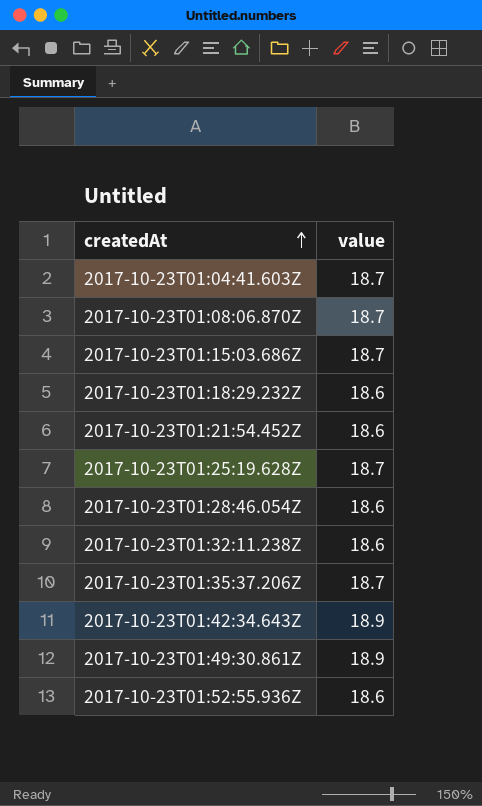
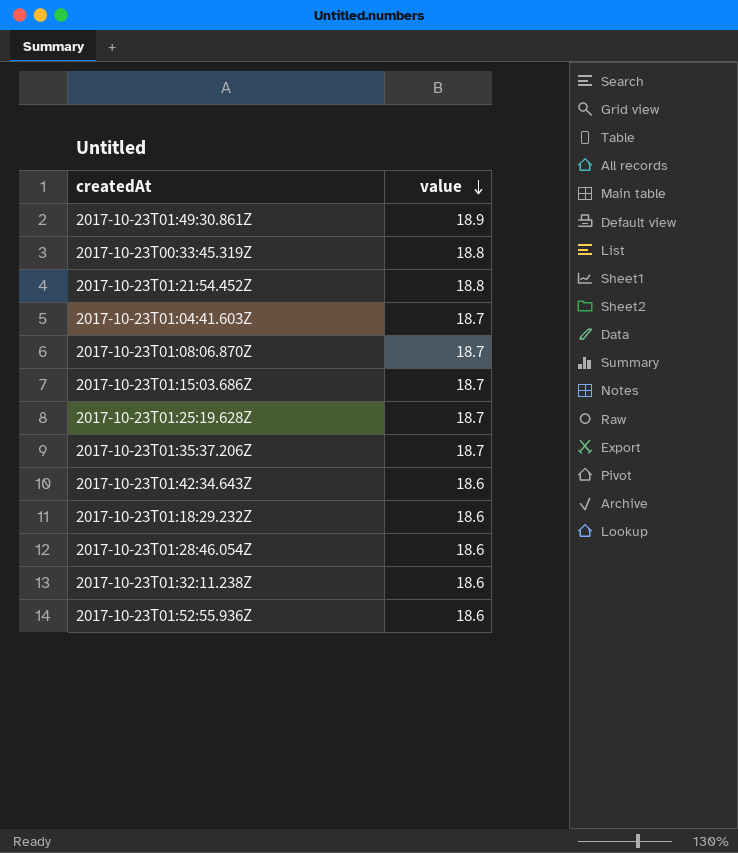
row order: createdAt ascending -> value descending
row 2017-10-23T00:33:45.319Z: none -> 18.8
2017-10-23T01:21:54.452Z | value: 18.6 -> 18.8
2017-10-23T01:42:34.643Z | value: 18.9 -> 18.6

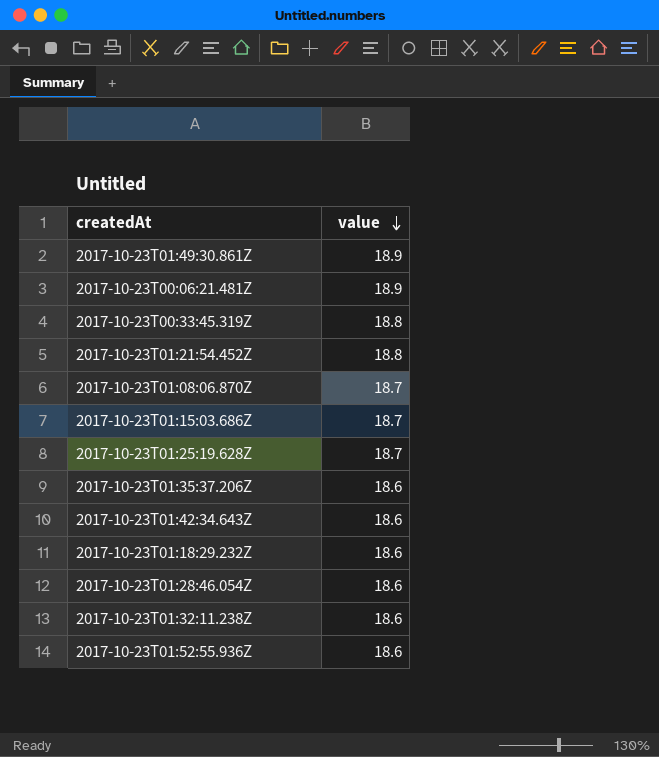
row 2017-10-23T01:04:41.603Z: 18.7 -> none
row 2017-10-23T00:06:21.481Z: none -> 18.9
2017-10-23T01:35:37.206Z | value: 18.7 -> 18.6

